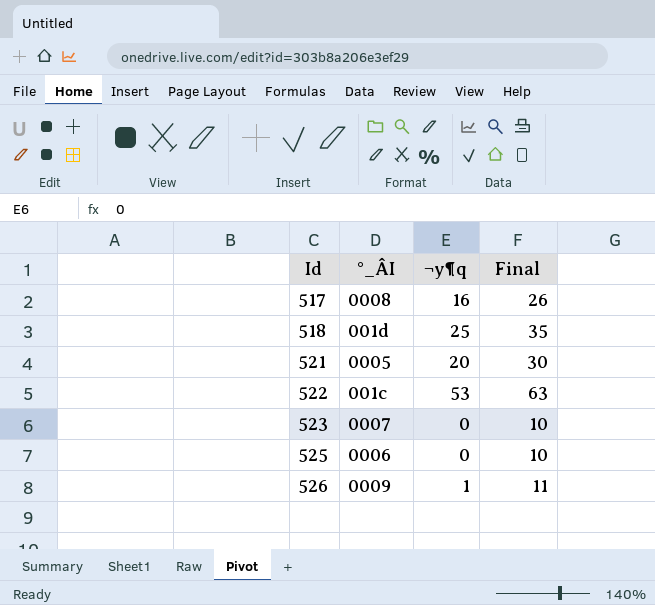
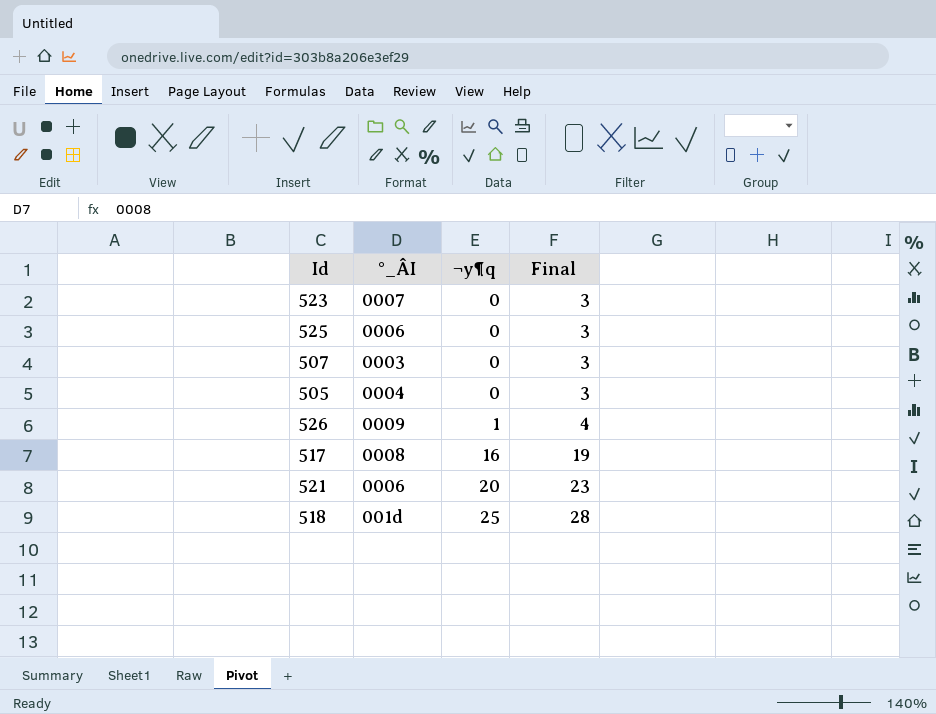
row order: Id ascending -> ¬y¶q ascending
column Final | formula: [¬y¶q] + 10 -> [¬y¶q] + 3
row 522: 001c | 53 | 63 -> none
row 507: none -> 0003 | 0 | 3
row 505: none -> 0004 | 0 | 3
521 | °_ÂI: 0005 -> 0006

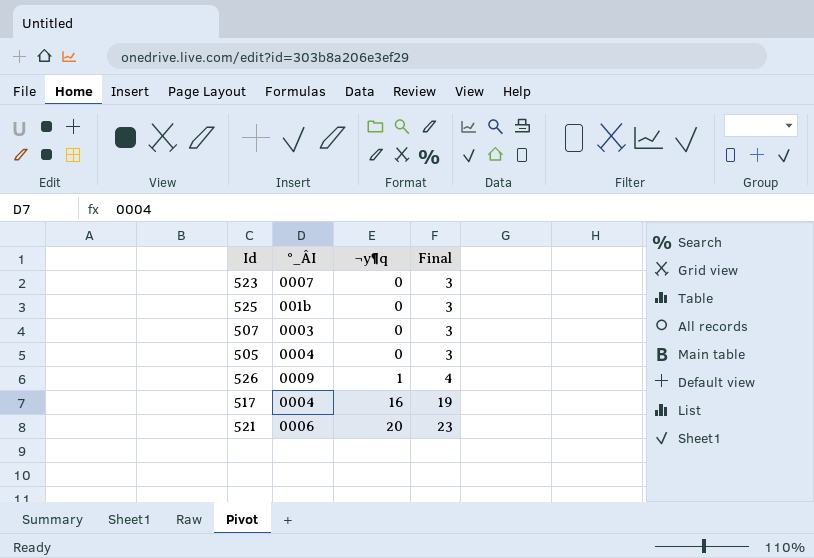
row 518: 001d | 25 | 28 -> none
525 | °_ÂI: 0006 -> 001b
517 | °_ÂI: 0008 -> 0004

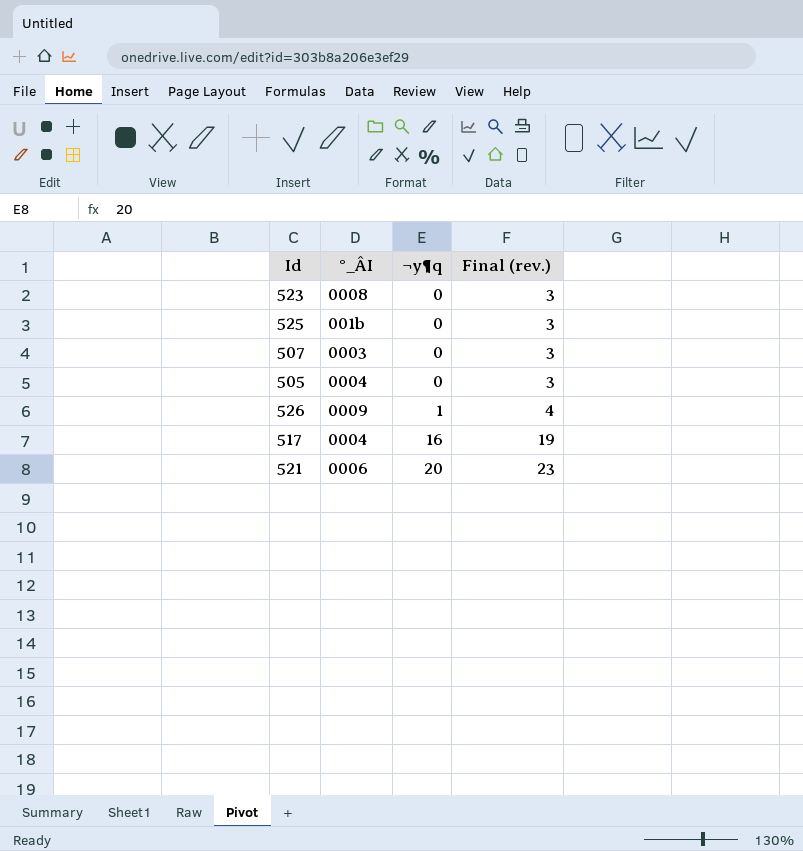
column name: Final -> Final (rev.)
523 | °_ÂI: 0007 -> 0008

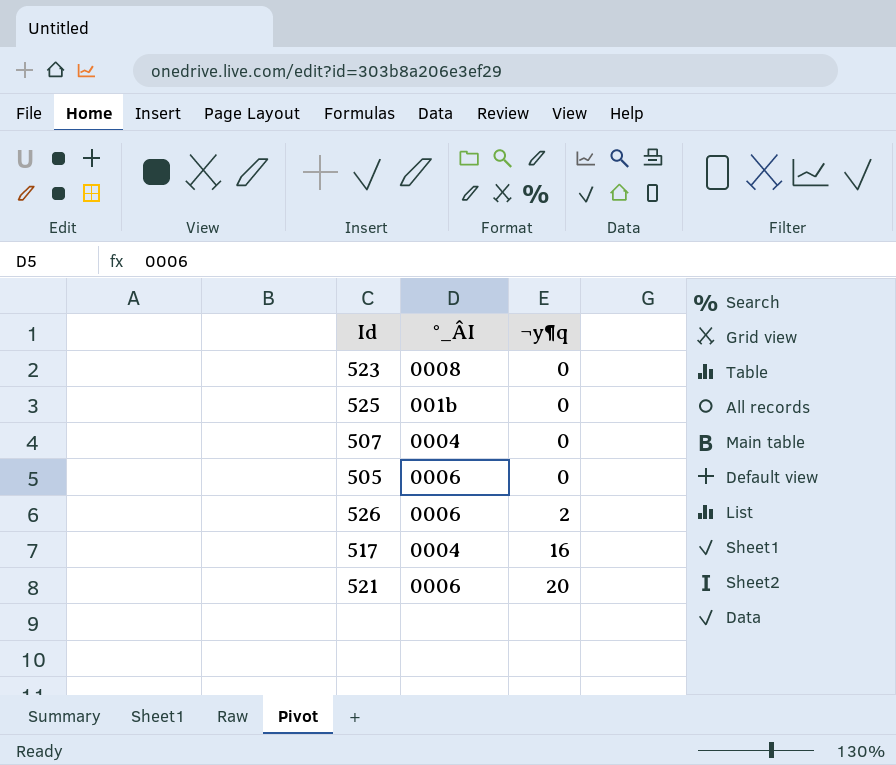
column Final (rev.) | formula: [¬y¶q] + 3 -> none
507 | °_ÂI: 0003 -> 0004
505 | °_ÂI: 0004 -> 0006
526 | °_ÂI: 0009 -> 0006
526 | ¬y¶q: 1 -> 2

